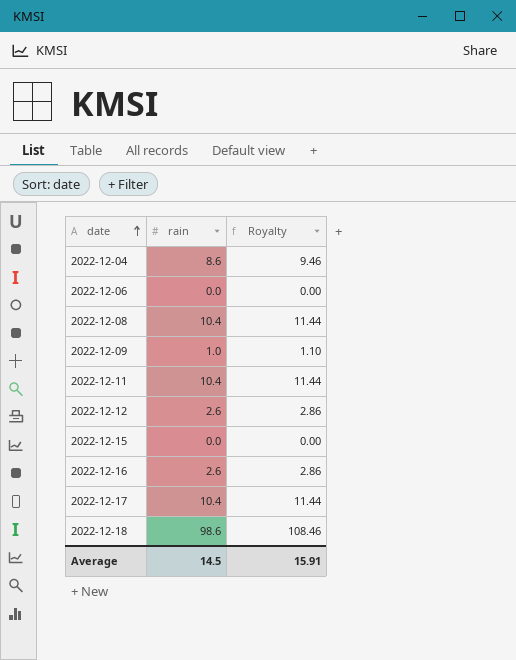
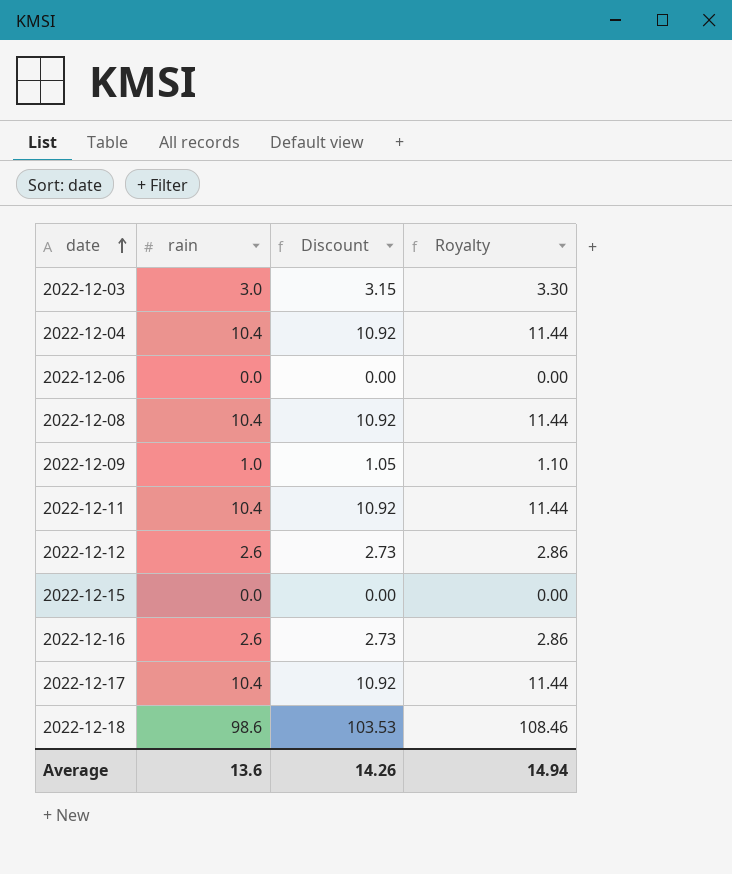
column Discount | formula: none -> [rain] * 1.05
row 2022-12-03: none -> 3.0 | 3.15 | 3.30
2022-12-04 | rain: 8.6 -> 10.4
2022-12-04 | Royalty: 9.46 -> 11.44
Average | rain: 14.5 -> 13.6
Average | Royalty: 15.91 -> 14.94

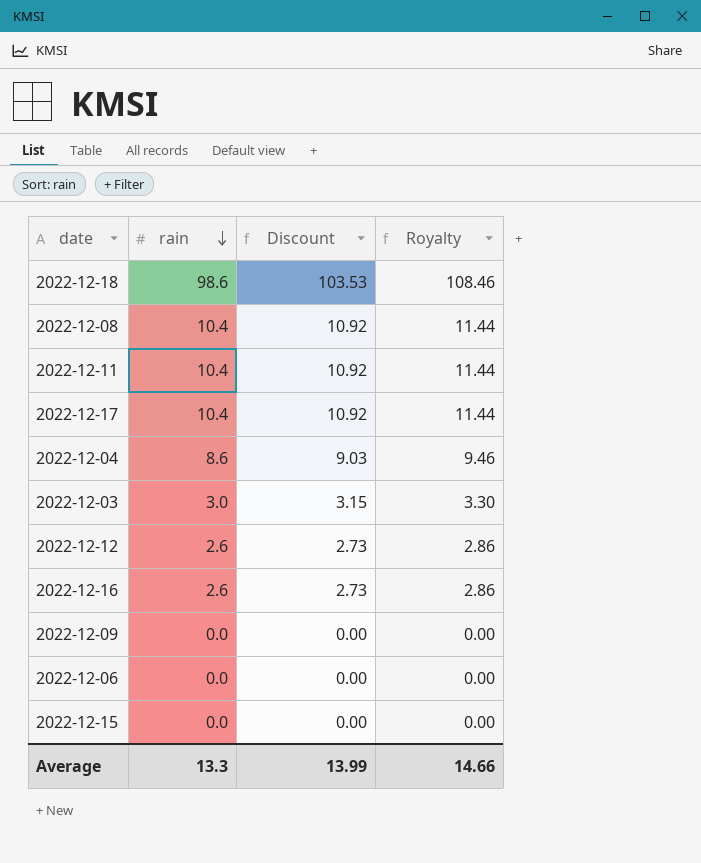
row order: date ascending -> rain descending
2022-12-04 | rain: 10.4 -> 8.6
2022-12-04 | Discount: 10.92 -> 9.03
2022-12-04 | Royalty: 11.44 -> 9.46
2022-12-09 | rain: 1.0 -> 0.0
2022-12-09 | Discount: 1.05 -> 0.00
2022-12-09 | Royalty: 1.10 -> 0.00
Average | rain: 13.6 -> 13.3
Average | Discount: 14.26 -> 13.99
Average | Royalty: 14.94 -> 14.66

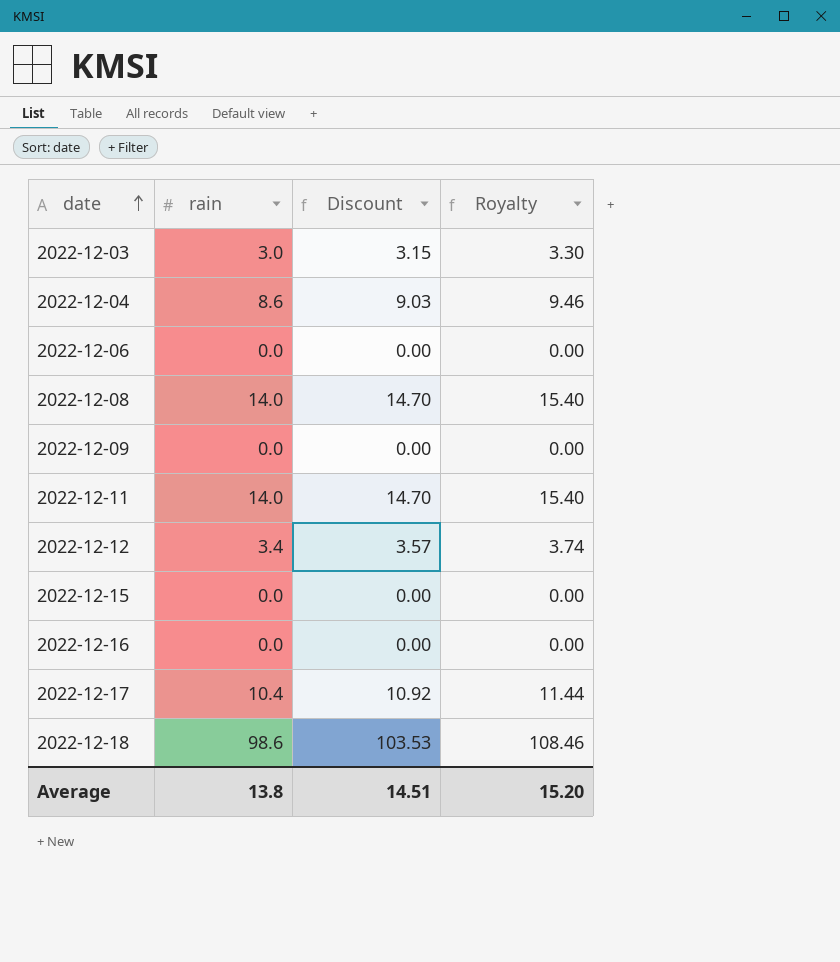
row order: rain descending -> date ascending
2022-12-08 | rain: 10.4 -> 14.0
2022-12-08 | Discount: 10.92 -> 14.70
2022-12-08 | Royalty: 11.44 -> 15.40
2022-12-11 | rain: 10.4 -> 14.0
2022-12-11 | Discount: 10.92 -> 14.70
2022-12-11 | Royalty: 11.44 -> 15.40
2022-12-12 | rain: 2.6 -> 3.4
2022-12-12 | Discount: 2.73 -> 3.57
2022-12-12 | Royalty: 2.86 -> 3.74
2022-12-16 | rain: 2.6 -> 0.0
2022-12-16 | Discount: 2.73 -> 0.00
2022-12-16 | Royalty: 2.86 -> 0.00
Average | rain: 13.3 -> 13.8
Average | Discount: 13.99 -> 14.51
Average | Royalty: 14.66 -> 15.20

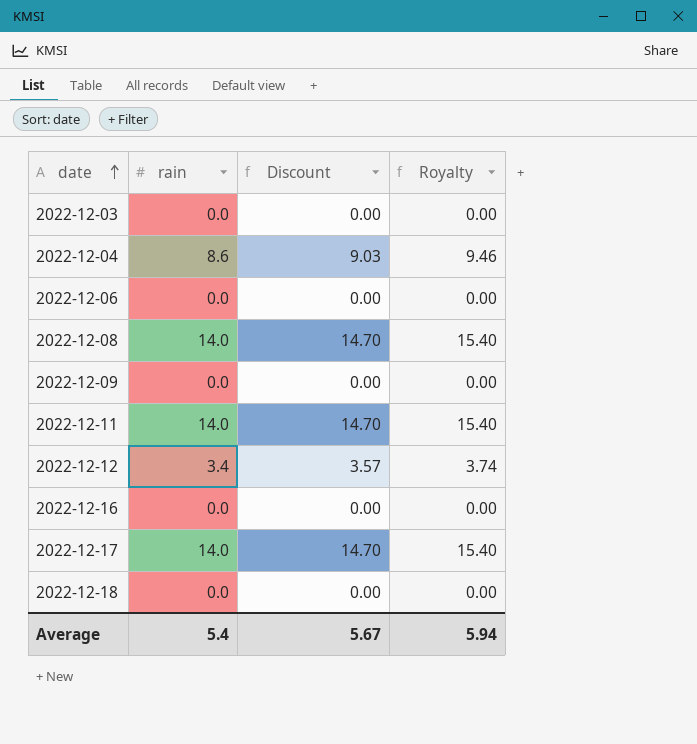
row 2022-12-15: 0.0 | 0.00 | 0.00 -> none
2022-12-03 | rain: 3.0 -> 0.0
2022-12-03 | Discount: 3.15 -> 0.00
2022-12-03 | Royalty: 3.30 -> 0.00
2022-12-17 | rain: 10.4 -> 14.0
2022-12-17 | Discount: 10.92 -> 14.70
2022-12-17 | Royalty: 11.44 -> 15.40
2022-12-18 | rain: 98.6 -> 0.0
2022-12-18 | Discount: 103.53 -> 0.00
2022-12-18 | Royalty: 108.46 -> 0.00
Average | rain: 13.8 -> 5.4
Average | Discount: 14.51 -> 5.67
Average | Royalty: 15.20 -> 5.94

